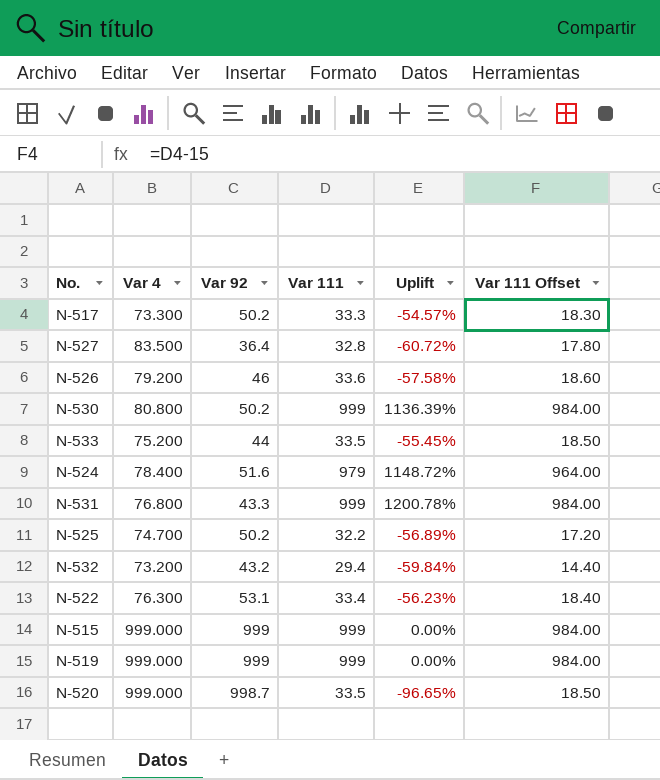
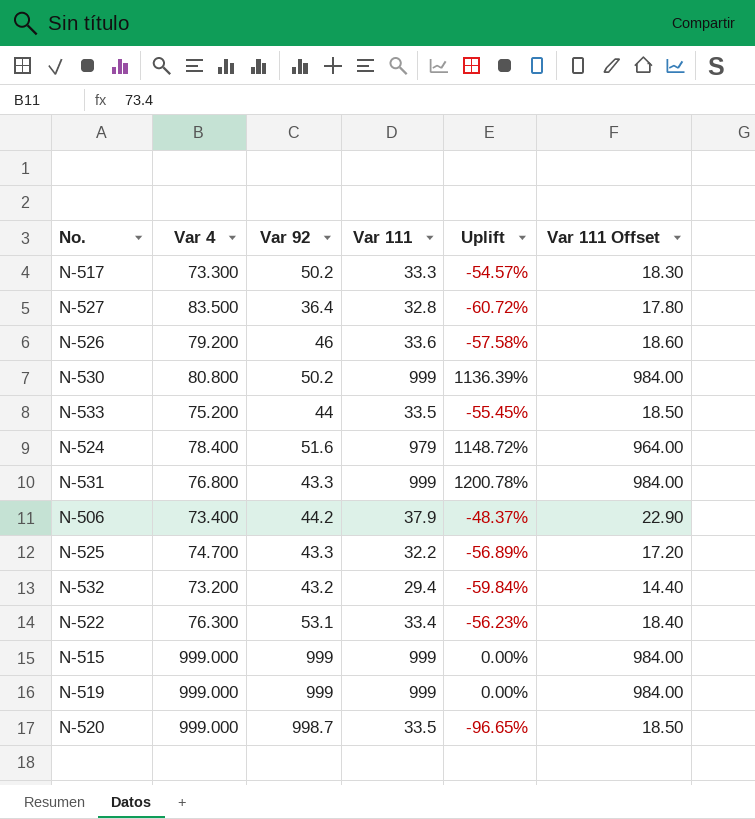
row N-506: none -> 73.400 | 44.2 | 37.9 | -48.37% | 22.90
N-525 | Var 92: 50.2 -> 43.3

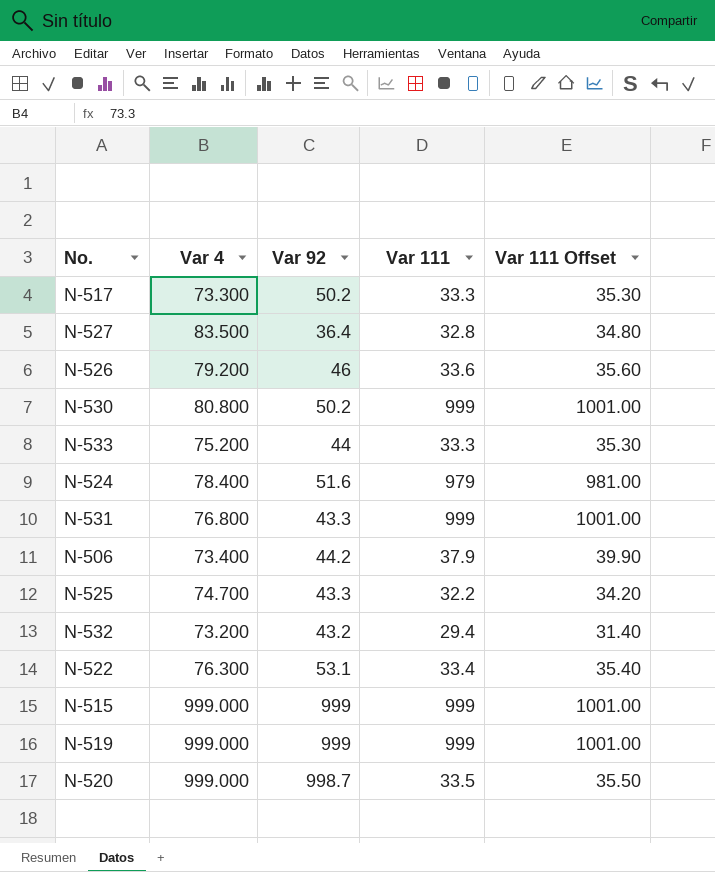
column Uplift | formula: ([Var 111] - [Var 4]) / [Var 4] -> none
column Var 111 Offset | formula: [Var 111] - 15 -> [Var 111] + 2
N-533 | Var 111: 33.5 -> 33.3

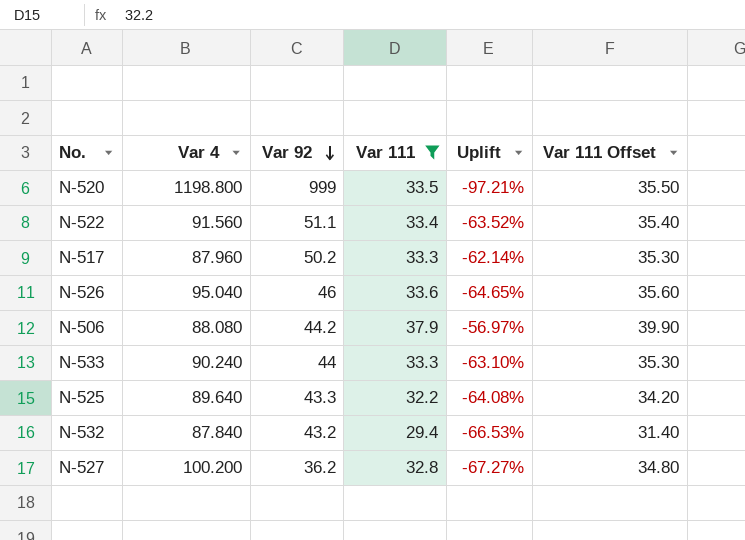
filter: none -> Var 111 <= 37.9
row order: none -> Var 92 descending
column Uplift | formula: none -> ([Var 111] - [Var 4]) / [Var 4]
N-520 | Var 4: 999.000 -> 1198.800
N-520 | Var 92: 998.7 -> 999
N-522 | Var 4: 76.300 -> 91.560
N-522 | Var 92: 53.1 -> 51.1
N-517 | Var 4: 73.300 -> 87.960
N-526 | Var 4: 79.200 -> 95.040
N-506 | Var 4: 73.400 -> 88.080
N-533 | Var 4: 75.200 -> 90.240
N-525 | Var 4: 74.700 -> 89.640
N-532 | Var 4: 73.200 -> 87.840
N-527 | Var 4: 83.500 -> 100.200
N-527 | Var 92: 36.4 -> 36.2

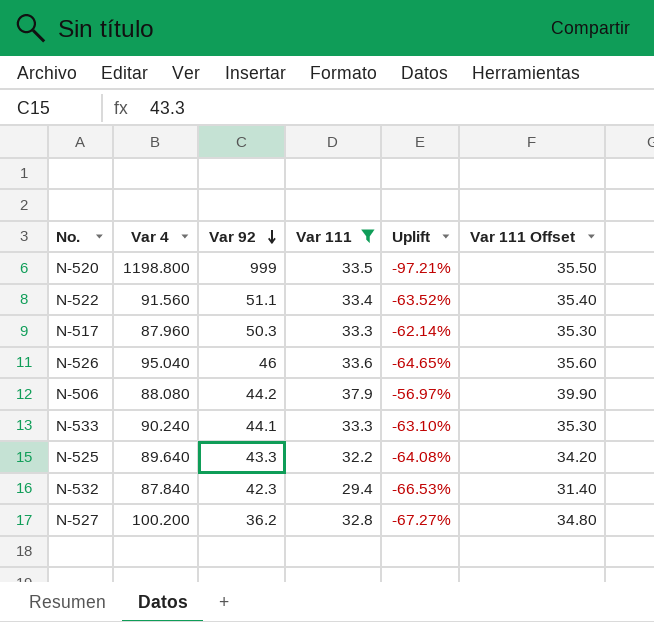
N-517 | Var 92: 50.2 -> 50.3
N-533 | Var 92: 44 -> 44.1
N-532 | Var 92: 43.2 -> 42.3

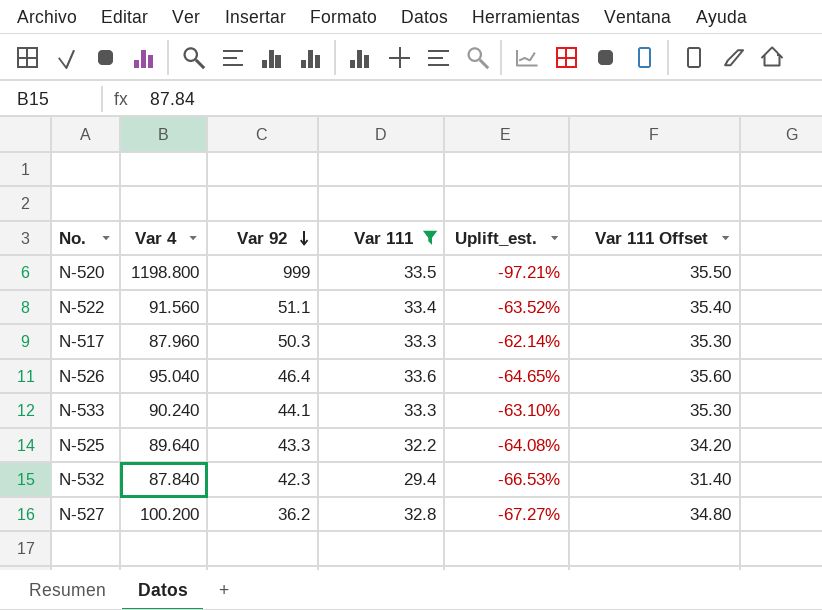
column name: Uplift -> Uplift_est.
row N-506: 88.080 | 44.2 | 37.9 | -56.97% | 39.90 -> none
N-526 | Var 92: 46 -> 46.4

